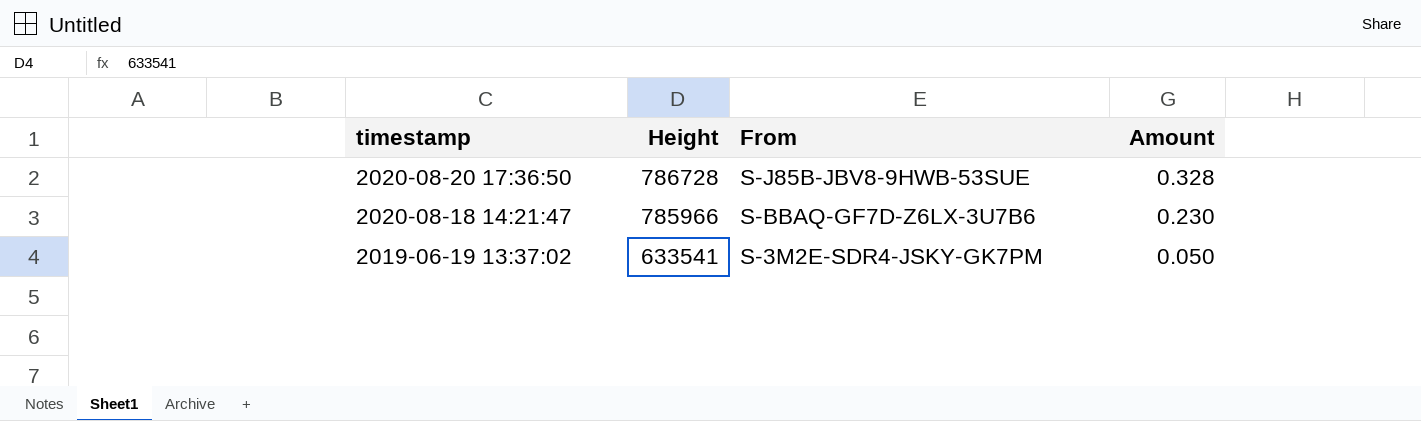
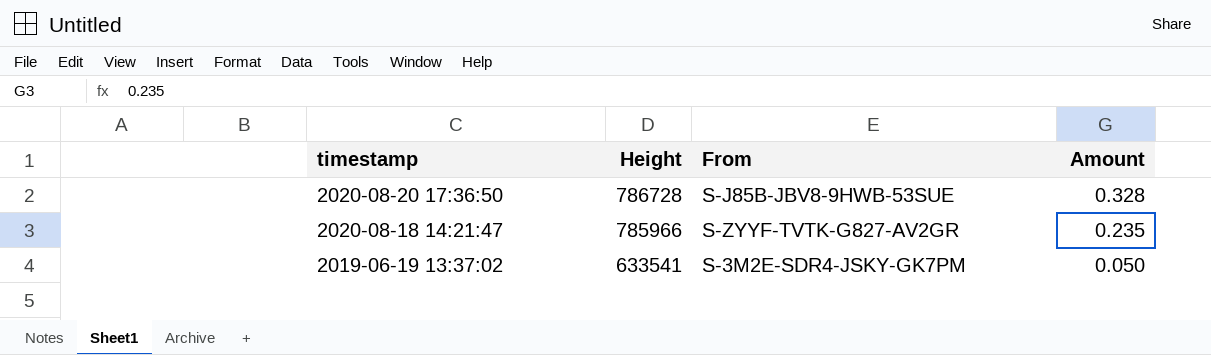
2020-08-18 14:21:47 | From: S-BBAQ-GF7D-Z6LX-3U7B6 -> S-ZYYF-TVTK-G827-AV2GR
2020-08-18 14:21:47 | Amount: 0.230 -> 0.235

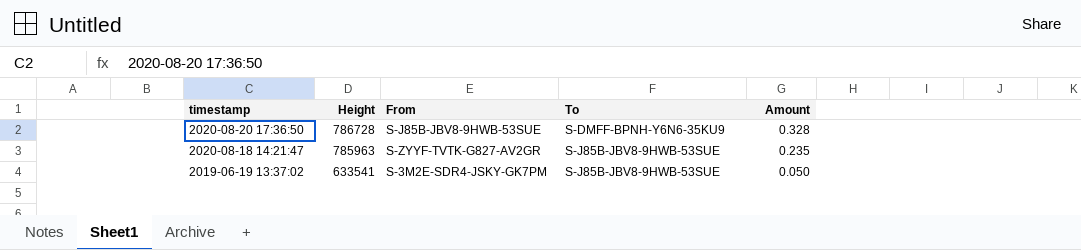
column To | position: none -> 4
2020-08-18 14:21:47 | Height: 785966 -> 785963

